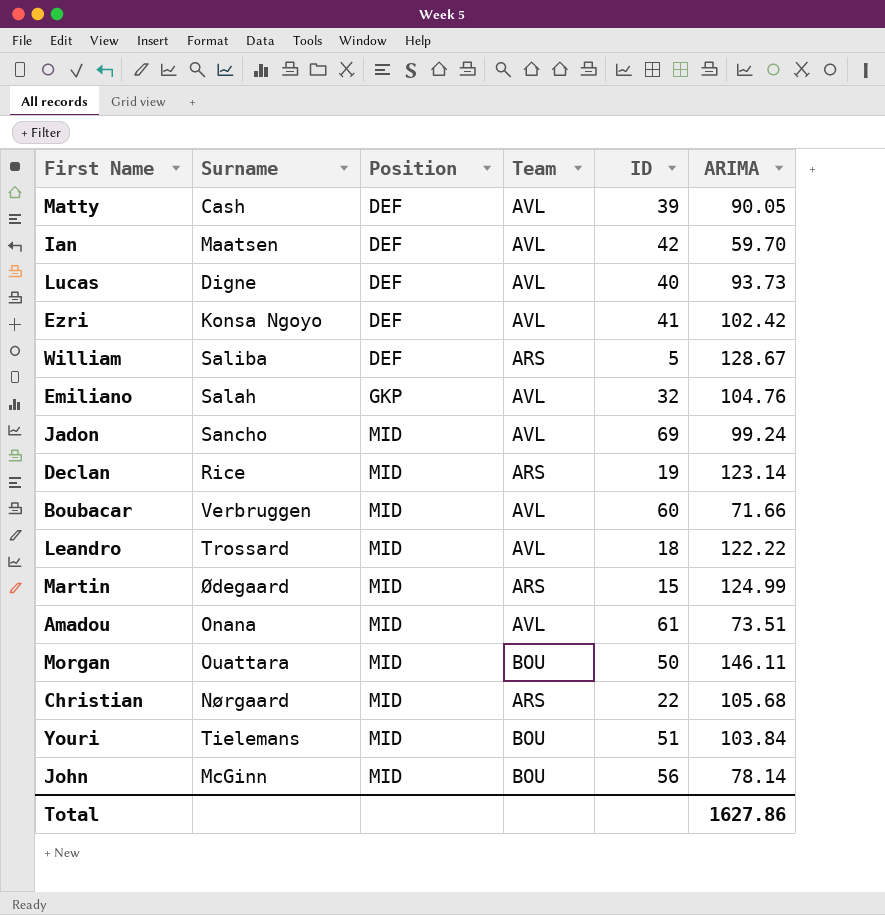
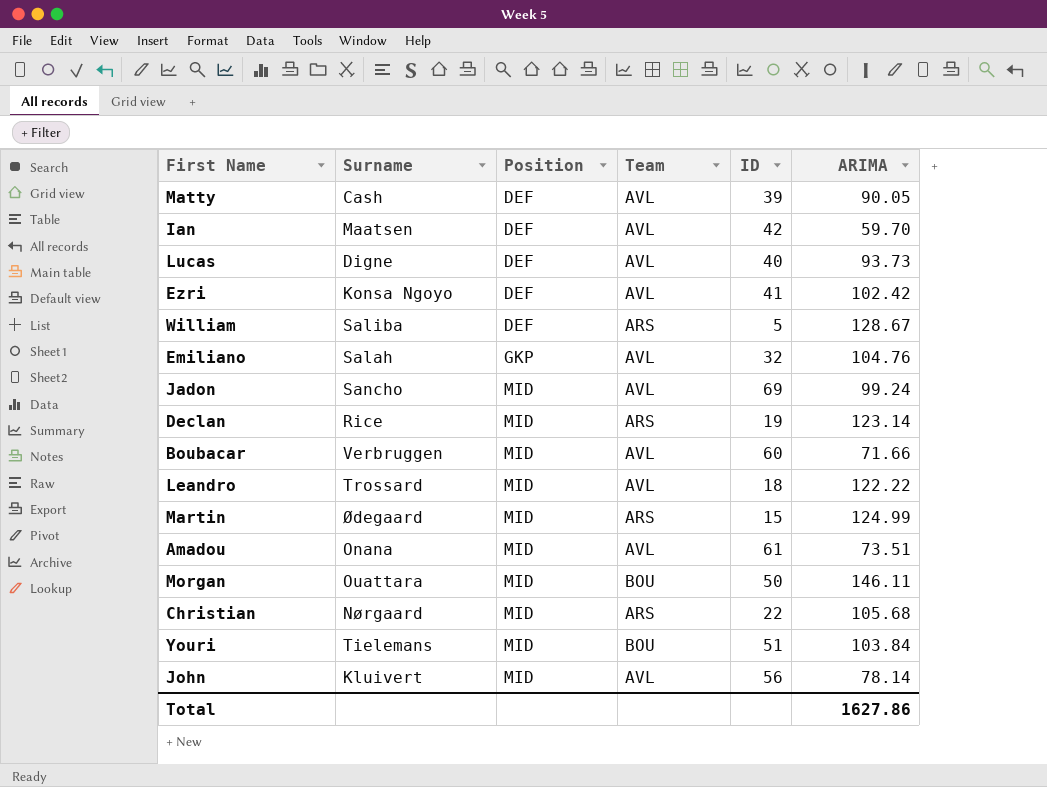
John | Surname: McGinn -> Kluivert
John | Team: BOU -> AVL

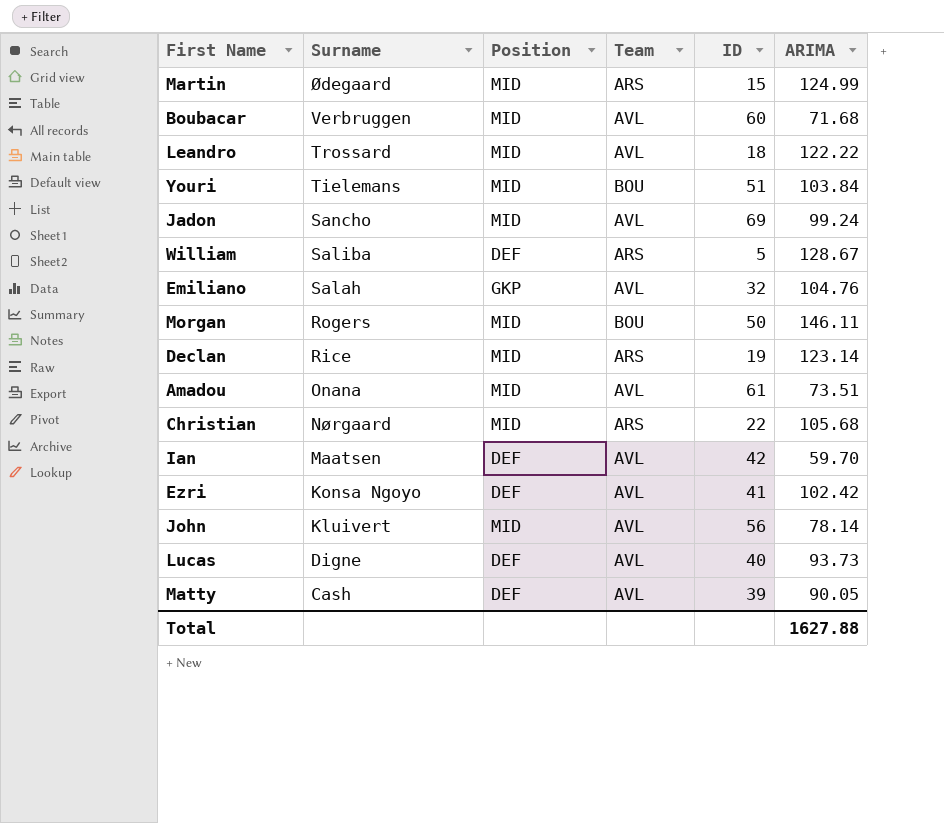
row order: Position ascending -> Surname descending
Boubacar | ARIMA: 71.66 -> 71.68
Morgan | Surname: Ouattara -> Rogers
Total | ARIMA: 1627.86 -> 1627.88

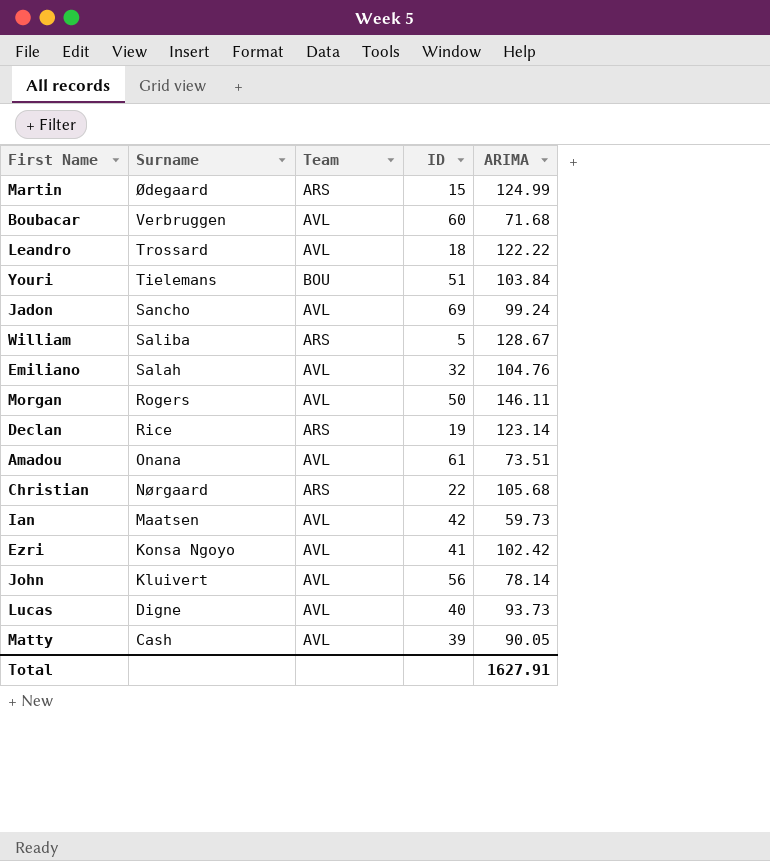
column Position | position: 3 -> none
Morgan | Team: BOU -> AVL
Ian | ARIMA: 59.70 -> 59.73
Total | ARIMA: 1627.88 -> 1627.91

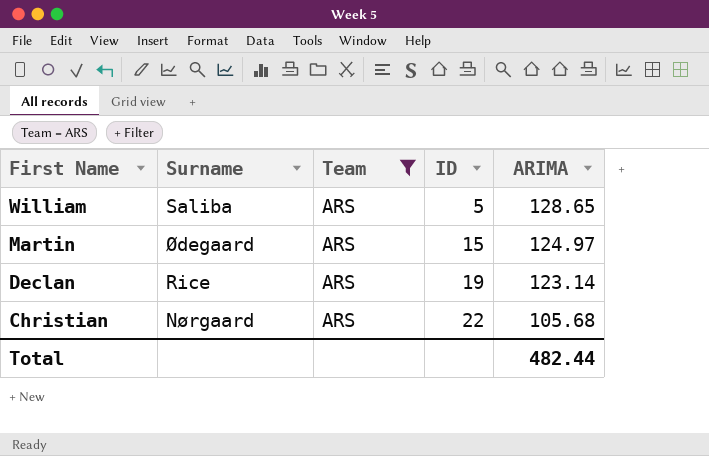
filter: none -> Team = ARS
row order: Surname descending -> First Name descending
William | ARIMA: 128.67 -> 128.65
Martin | ARIMA: 124.99 -> 124.97
Total | ARIMA: 1627.91 -> 482.44

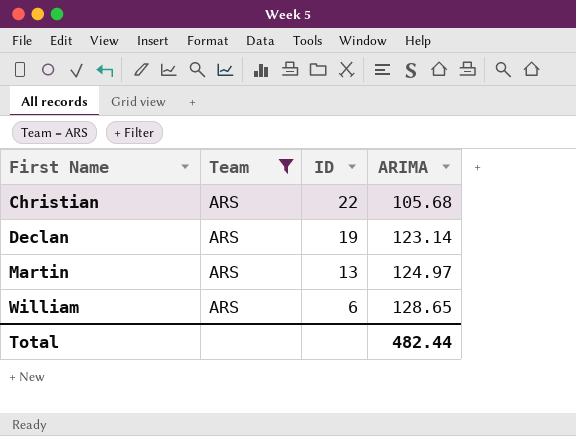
row order: First Name descending -> First Name ascending
column Surname | position: 2 -> none
Martin | ID: 15 -> 13
William | ID: 5 -> 6

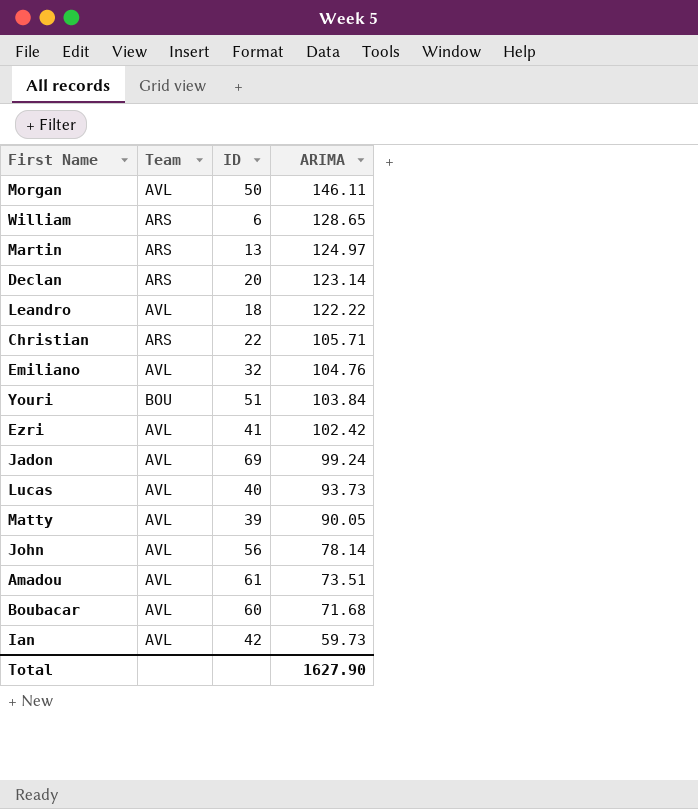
filter: Team = ARS -> none
row order: First Name ascending -> ARIMA descending
Declan | ID: 19 -> 20
Christian | ARIMA: 105.68 -> 105.71
Total | ARIMA: 482.44 -> 1627.90

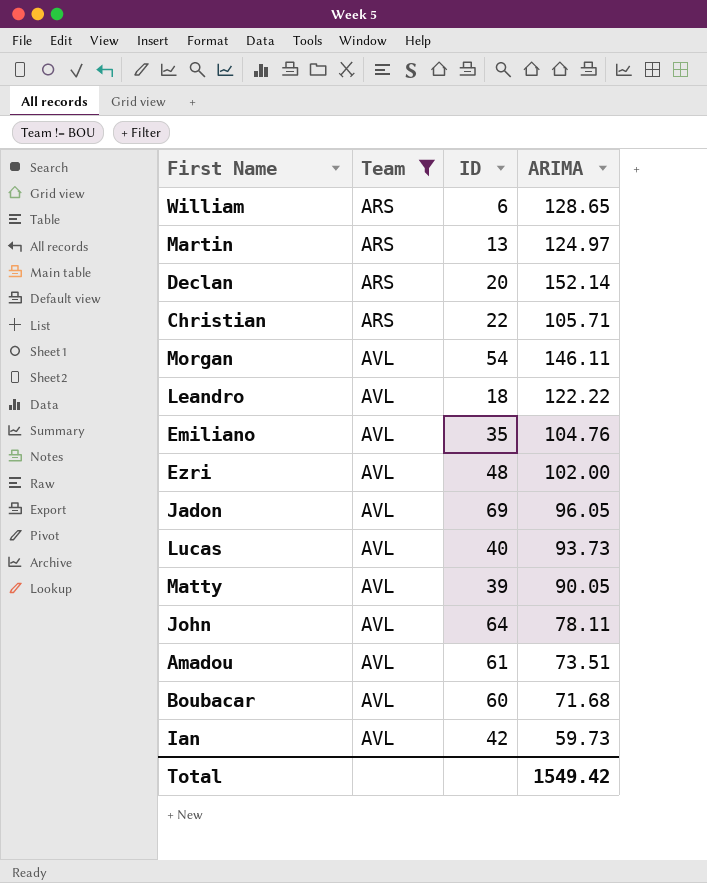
filter: none -> Team != BOU
row order: ARIMA descending -> Team ascending
Declan | ARIMA: 123.14 -> 152.14
Morgan | ID: 50 -> 54
Emiliano | ID: 32 -> 35
Ezri | ID: 41 -> 48
Ezri | ARIMA: 102.42 -> 102.00
Jadon | ARIMA: 99.24 -> 96.05
John | ID: 56 -> 64
John | ARIMA: 78.14 -> 78.11
Total | ARIMA: 1627.90 -> 1549.42

